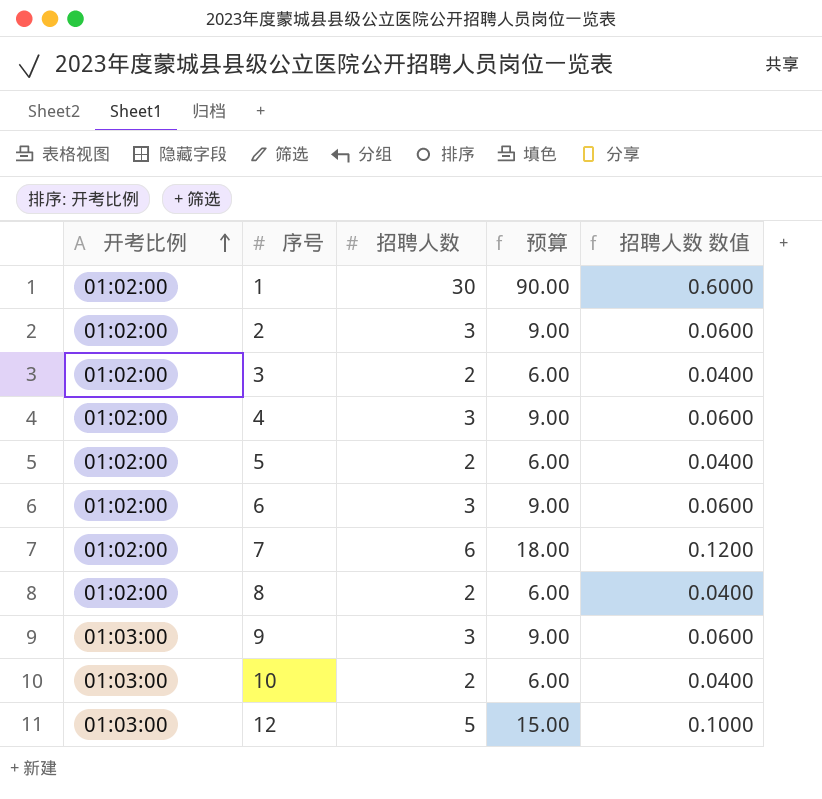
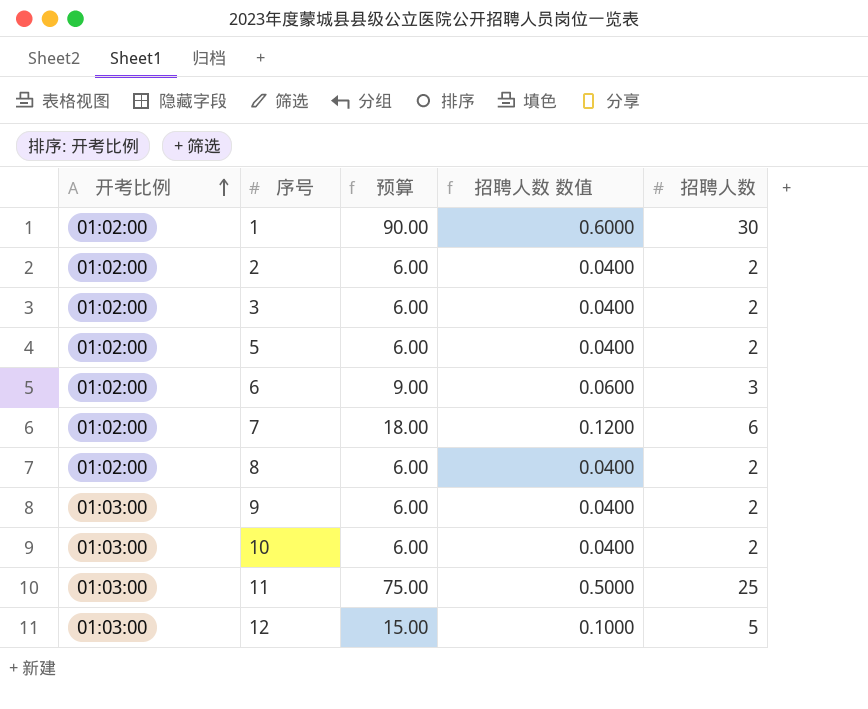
column 招聘人数 | position: 3 -> 5
row 4: 01:02:00 | 3 | 9.00 | 0.0600 -> none
2 | 预算: 9.00 -> 6.00
2 | 招聘人数 数值: 0.0600 -> 0.0400
2 | 招聘人数: 3 -> 2
9 | 预算: 9.00 -> 6.00
9 | 招聘人数 数值: 0.0600 -> 0.0400
9 | 招聘人数: 3 -> 2
row 11: none -> 01:03:00 | 75.00 | 0.5000 | 25

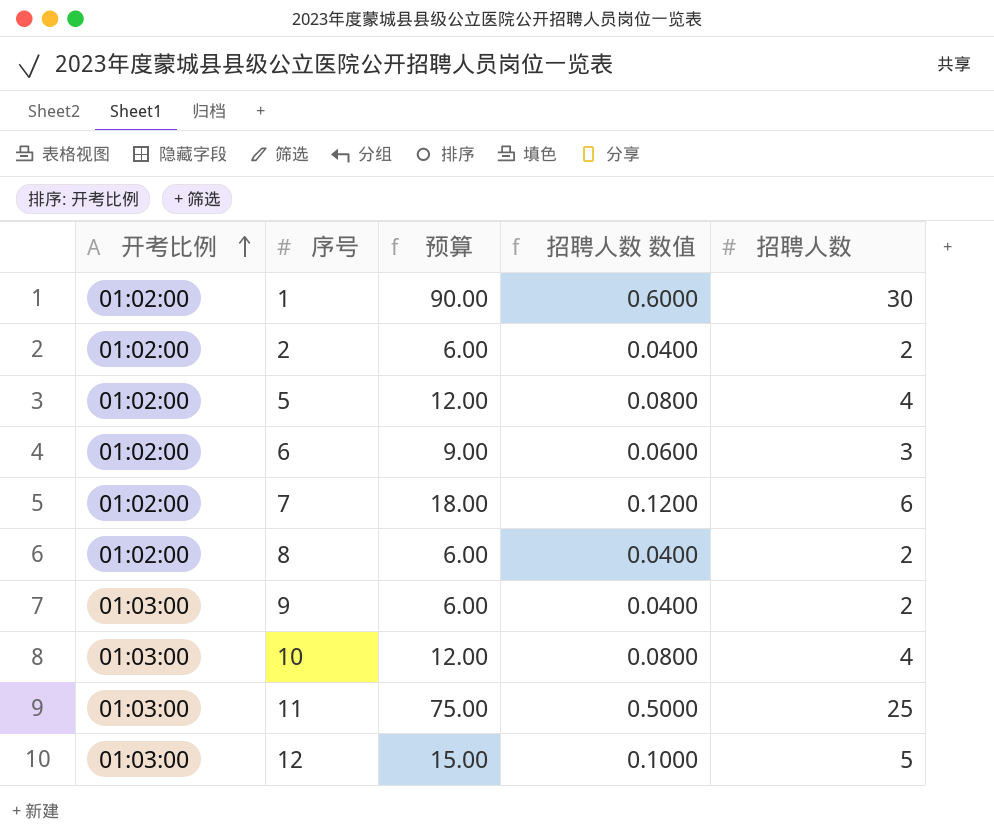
row 3: 01:02:00 | 6.00 | 0.0400 | 2 -> none
5 | 预算: 6.00 -> 12.00
5 | 招聘人数 数值: 0.0400 -> 0.0800
5 | 招聘人数: 2 -> 4
10 | 预算: 6.00 -> 12.00
10 | 招聘人数 数值: 0.0400 -> 0.0800
10 | 招聘人数: 2 -> 4

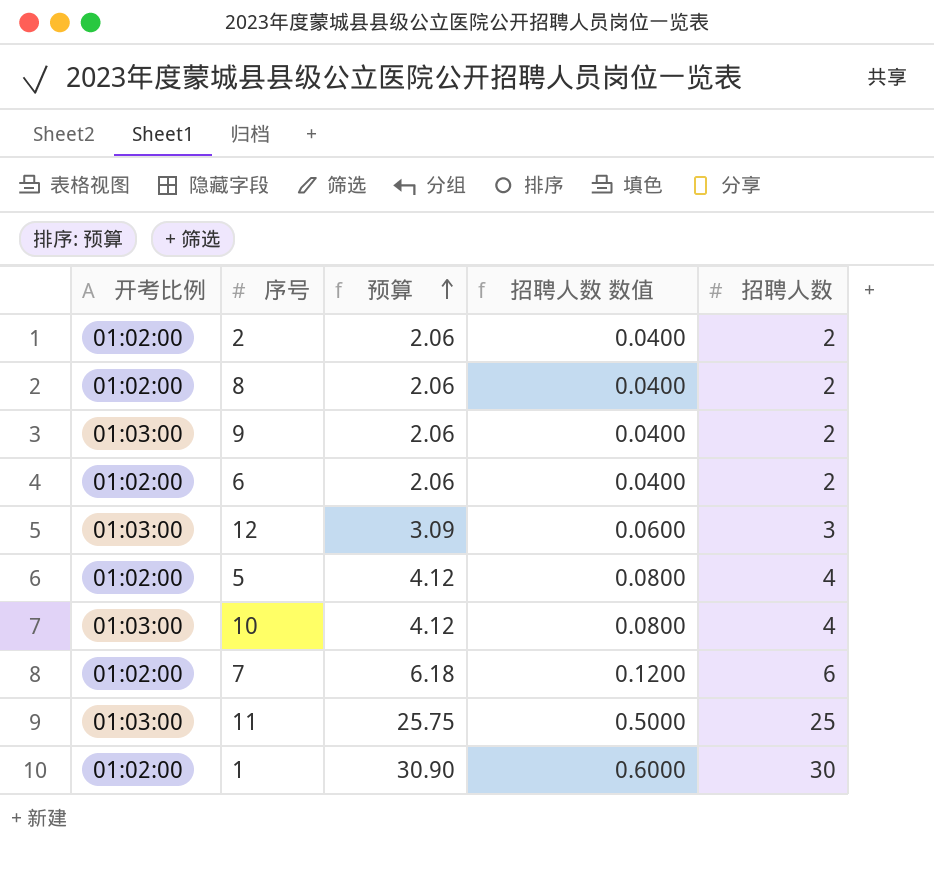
row order: 开考比例 ascending -> 预算 ascending
column 预算 | formula: [招聘人数] * 3 -> [招聘人数] * 1.03
6 | 招聘人数 数值: 0.0600 -> 0.0400
6 | 招聘人数: 3 -> 2
12 | 招聘人数 数值: 0.1000 -> 0.0600
12 | 招聘人数: 5 -> 3

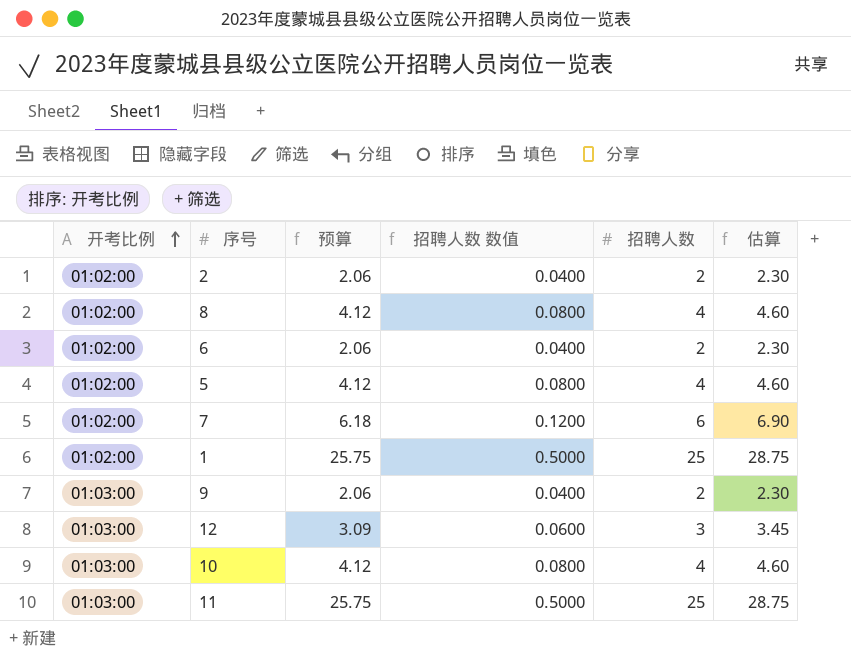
row order: 预算 ascending -> 开考比例 ascending
column 估算 | formula: none -> [招聘人数] * 1.15
8 | 预算: 2.06 -> 4.12
8 | 招聘人数 数值: 0.0400 -> 0.0800
8 | 招聘人数: 2 -> 4
1 | 预算: 30.90 -> 25.75
1 | 招聘人数 数值: 0.6000 -> 0.5000
1 | 招聘人数: 30 -> 25

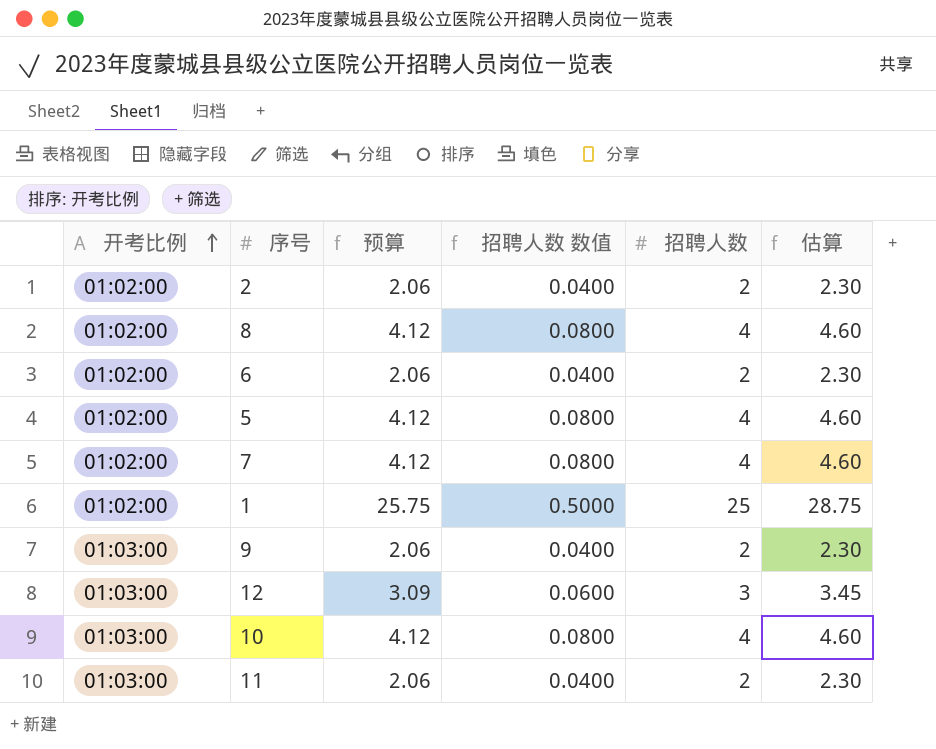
7 | 预算: 6.18 -> 4.12
7 | 招聘人数 数值: 0.1200 -> 0.0800
7 | 招聘人数: 6 -> 4
7 | 估算: 6.90 -> 4.60
11 | 预算: 25.75 -> 2.06
11 | 招聘人数 数值: 0.5000 -> 0.0400
11 | 招聘人数: 25 -> 2
11 | 估算: 28.75 -> 2.30

